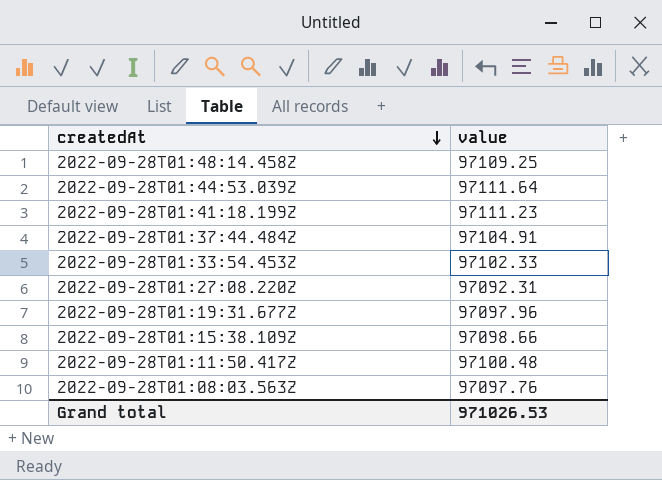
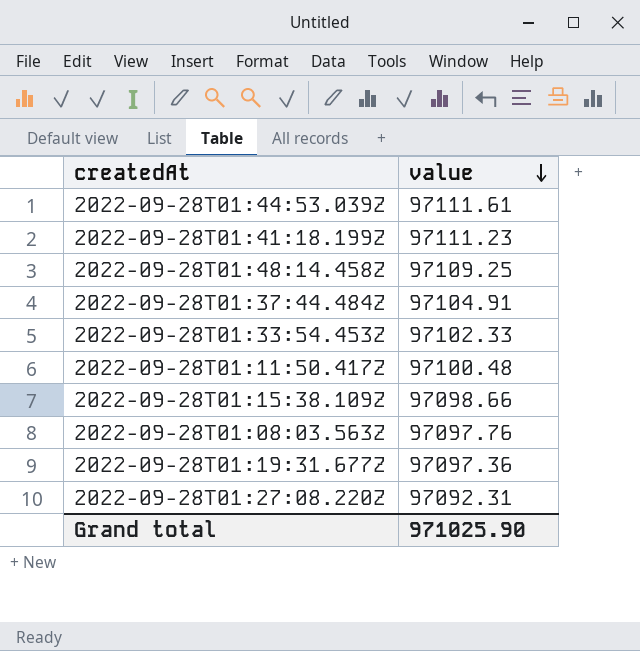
row order: createdAt descending -> value descending
2022-09-28T01:44:53.039Z | value: 97111.64 -> 97111.61
2022-09-28T01:19:31.677Z | value: 97097.96 -> 97097.36
Grand total | value: 971026.53 -> 971025.90

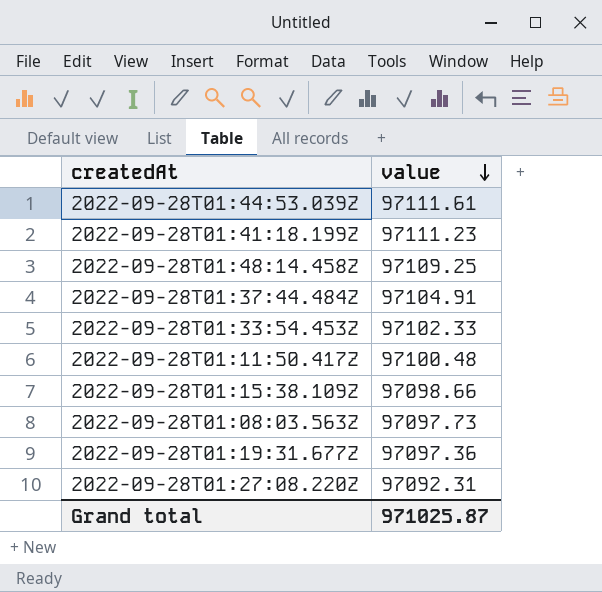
2022-09-28T01:08:03.563Z | value: 97097.76 -> 97097.73
Grand total | value: 971025.90 -> 971025.87

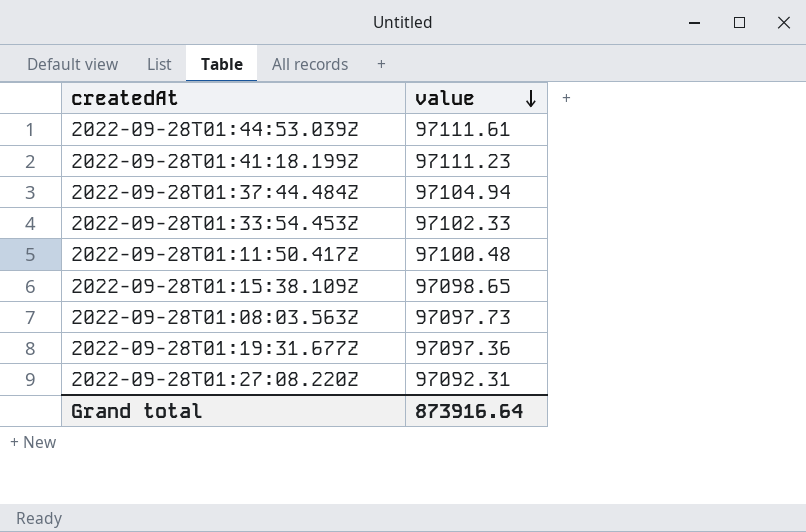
row 2022-09-28T01:48:14.458Z: 97109.25 -> none
2022-09-28T01:37:44.484Z | value: 97104.91 -> 97104.94
2022-09-28T01:15:38.109Z | value: 97098.66 -> 97098.65
Grand total | value: 971025.87 -> 873916.64

